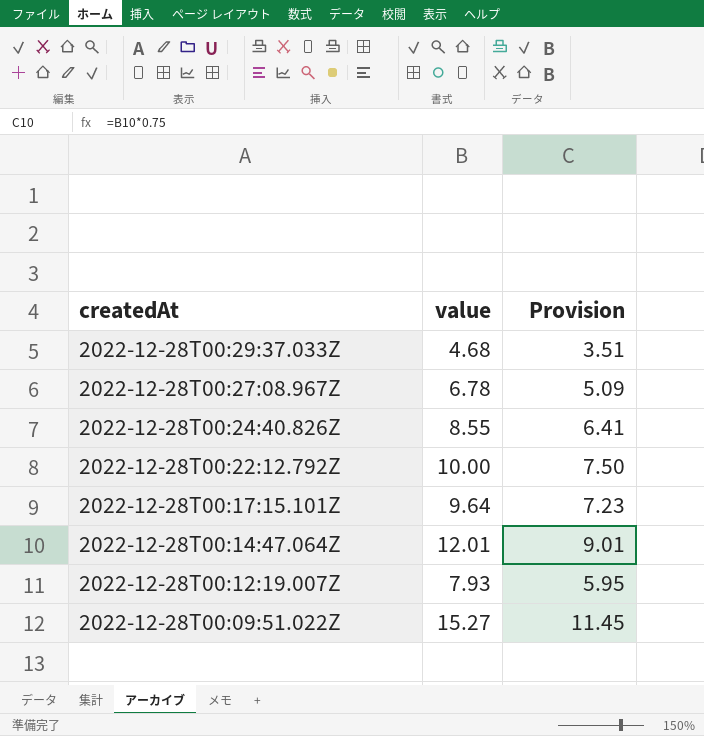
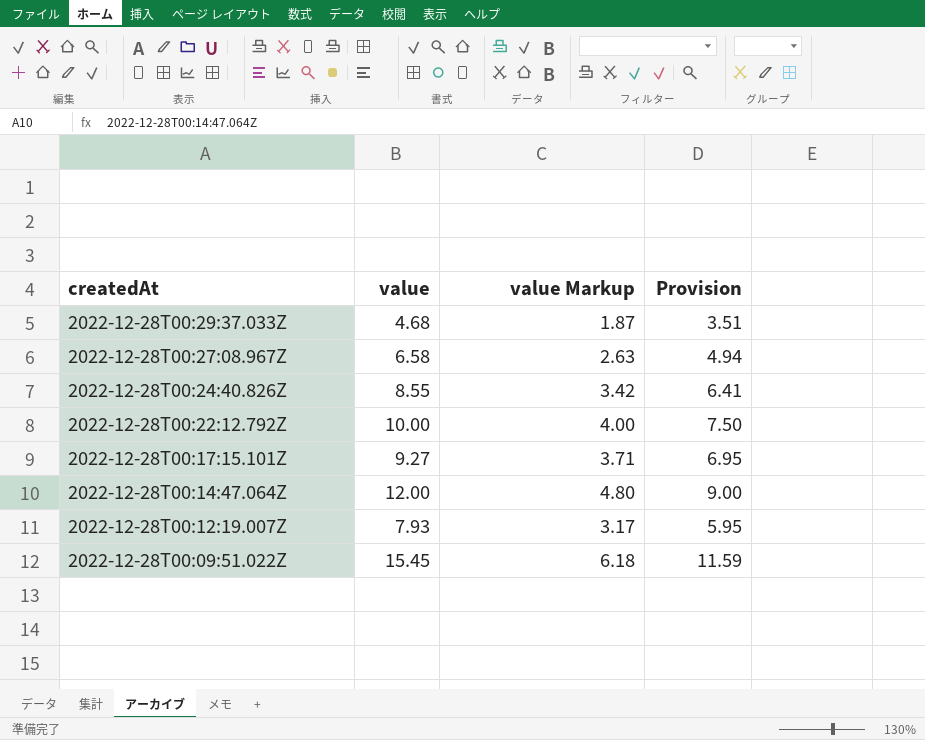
column value Markup | formula: none -> [value] * 0.4
2022-12-28T00:27:08.967Z | value: 6.78 -> 6.58
2022-12-28T00:27:08.967Z | Provision: 5.09 -> 4.94
2022-12-28T00:17:15.101Z | value: 9.64 -> 9.27
2022-12-28T00:17:15.101Z | Provision: 7.23 -> 6.95
2022-12-28T00:14:47.064Z | value: 12.01 -> 12.00
2022-12-28T00:14:47.064Z | Provision: 9.01 -> 9.00
2022-12-28T00:09:51.022Z | value: 15.27 -> 15.45
2022-12-28T00:09:51.022Z | Provision: 11.45 -> 11.59

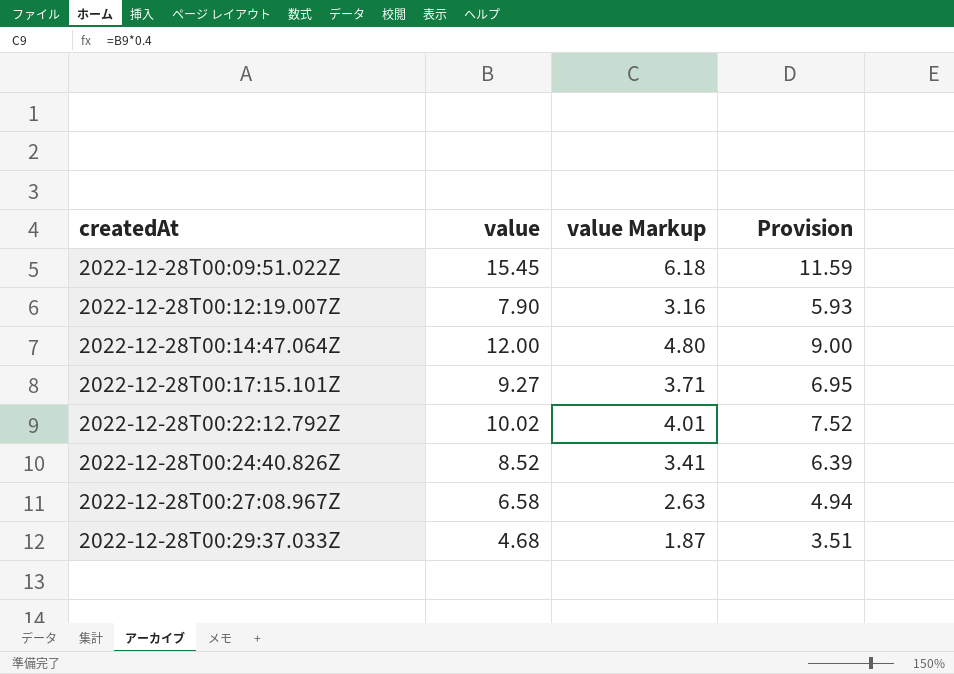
row order: createdAt descending -> createdAt ascending
2022-12-28T00:12:19.007Z | value: 7.93 -> 7.90
2022-12-28T00:12:19.007Z | value Markup: 3.17 -> 3.16
2022-12-28T00:12:19.007Z | Provision: 5.95 -> 5.93
2022-12-28T00:22:12.792Z | value: 10.00 -> 10.02
2022-12-28T00:22:12.792Z | value Markup: 4.00 -> 4.01
2022-12-28T00:22:12.792Z | Provision: 7.50 -> 7.52
2022-12-28T00:24:40.826Z | value: 8.55 -> 8.52
2022-12-28T00:24:40.826Z | value Markup: 3.42 -> 3.41
2022-12-28T00:24:40.826Z | Provision: 6.41 -> 6.39

